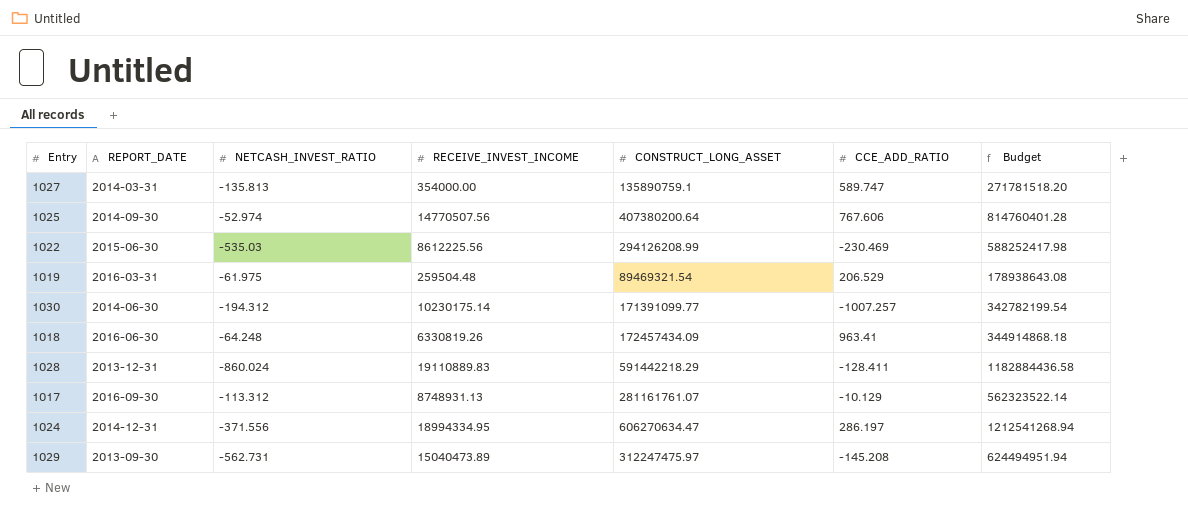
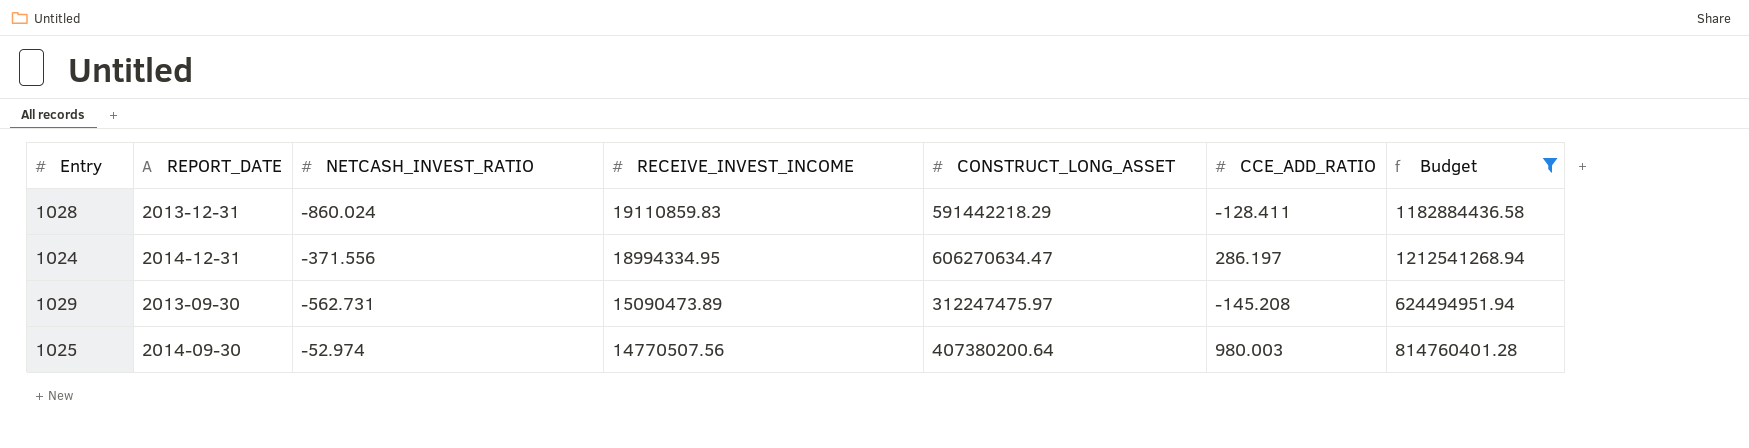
filter: none -> Budget >= 624494951.94
row order: none -> RECEIVE_INVEST_INCOME descending
1028 | RECEIVE_INVEST_INCOME: 19110889.83 -> 19110859.83
1029 | RECEIVE_INVEST_INCOME: 15040473.89 -> 15090473.89
1025 | CCE_ADD_RATIO: 767.606 -> 980.003

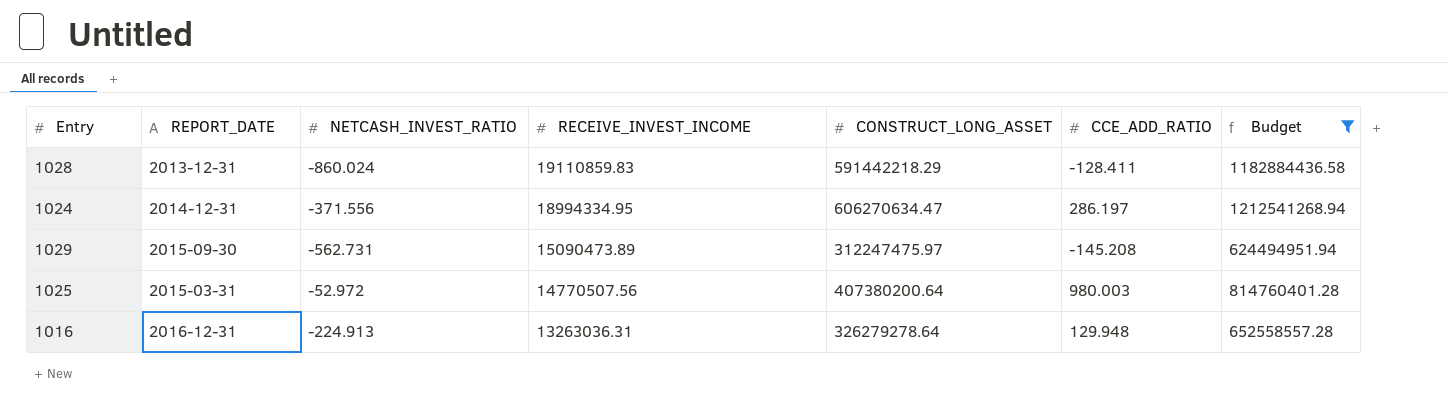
1029 | REPORT_DATE: 2013-09-30 -> 2015-09-30
1025 | REPORT_DATE: 2014-09-30 -> 2015-03-31
1025 | NETCASH_INVEST_RATIO: -52.974 -> -52.972
row 1016: none -> 2016-12-31 | -224.913 | 13263036.31 | 326279278.64 | 129.948 | 652558557.28

